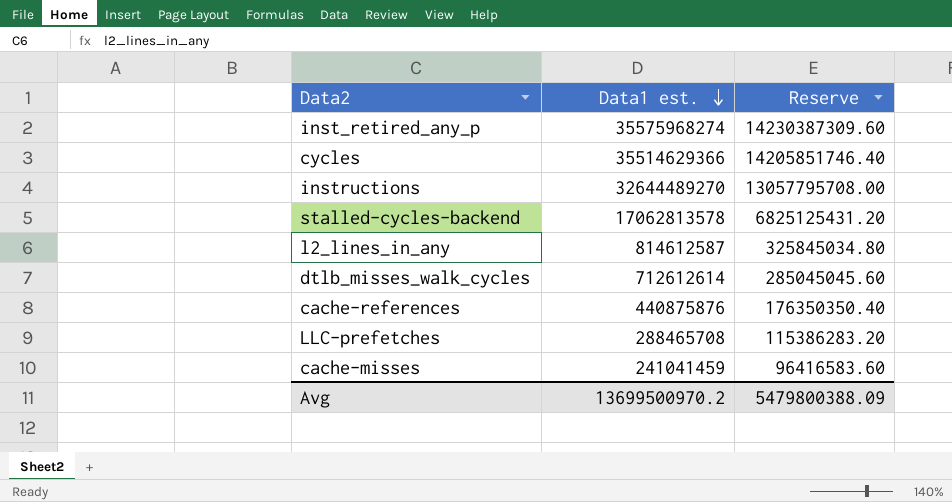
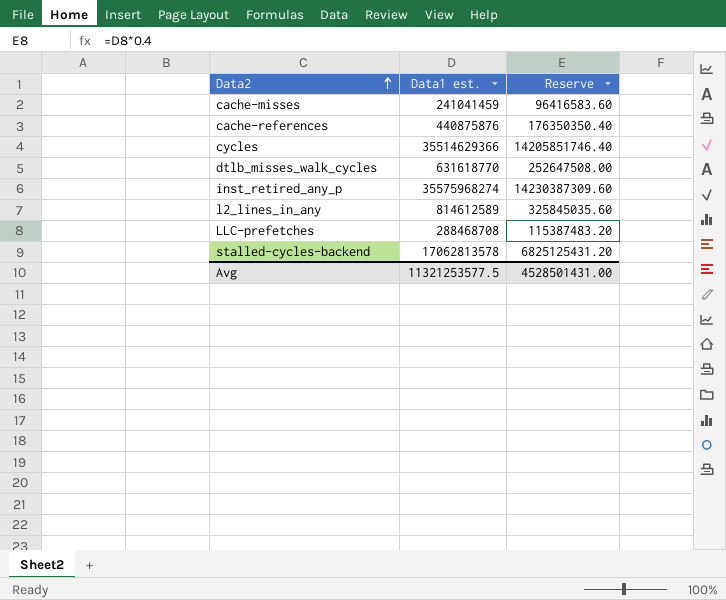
row order: Data1 est. descending -> Data2 ascending
row instructions: 32644489270 | 13057795708.00 -> none
dtlb_misses_walk_cycles | Data1 est.: 712612614 -> 631618770
dtlb_misses_walk_cycles | Reserve: 285045045.60 -> 252647508.00
l2_lines_in_any | Data1 est.: 814612587 -> 814612589
l2_lines_in_any | Reserve: 325845034.80 -> 325845035.60
LLC-prefetches | Data1 est.: 288465708 -> 288468708
LLC-prefetches | Reserve: 115386283.20 -> 115387483.20
Avg | Data1 est.: 13699500970.2 -> 11321253577.5
Avg | Reserve: 5479800388.09 -> 4528501431.00

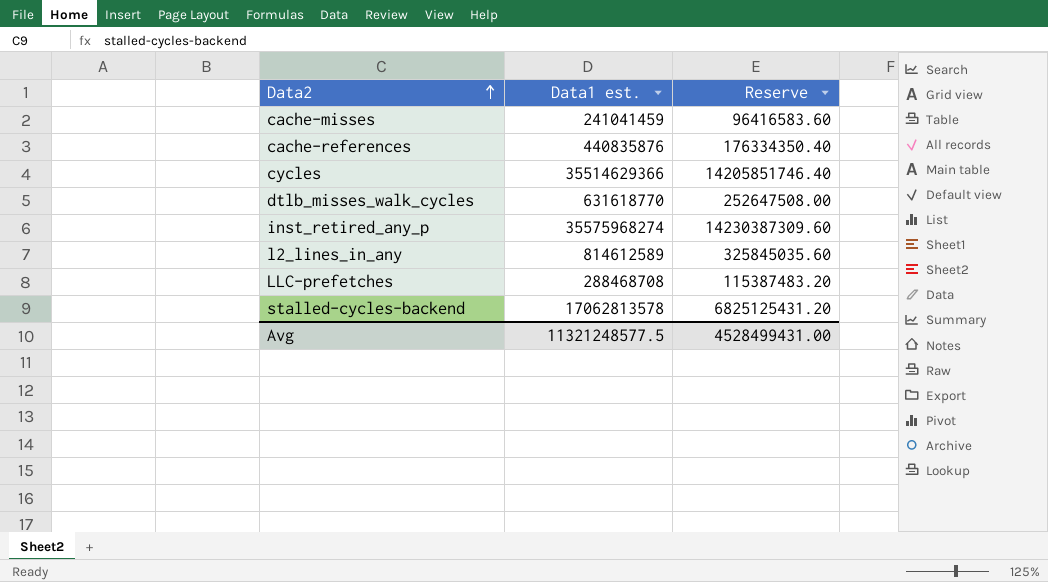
cache-references | Data1 est.: 440875876 -> 440835876
cache-references | Reserve: 176350350.40 -> 176334350.40
Avg | Data1 est.: 11321253577.5 -> 11321248577.5
Avg | Reserve: 4528501431.00 -> 4528499431.00

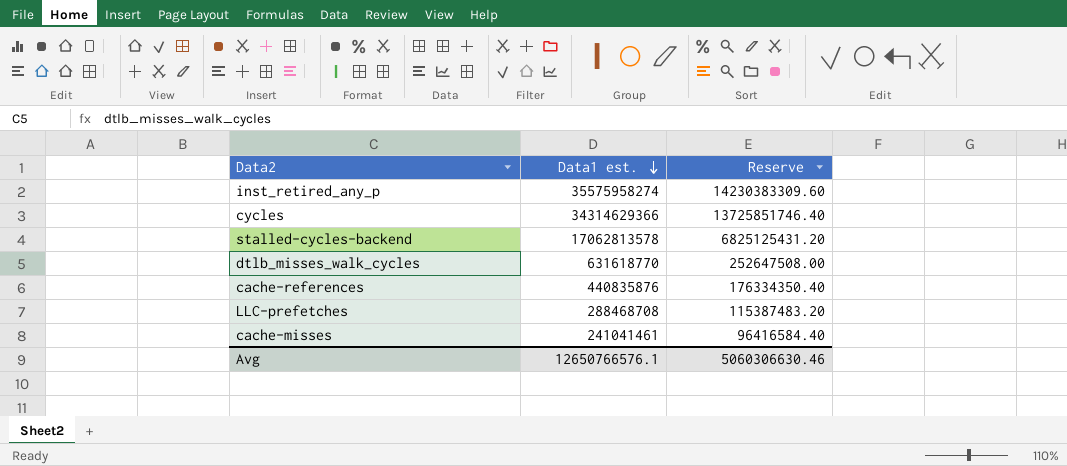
row order: Data2 ascending -> Data1 est. descending
row l2_lines_in_any: 814612589 | 325845035.60 -> none
inst_retired_any_p | Data1 est.: 35575968274 -> 35575958274
inst_retired_any_p | Reserve: 14230387309.60 -> 14230383309.60
cycles | Data1 est.: 35514629366 -> 34314629366
cycles | Reserve: 14205851746.40 -> 13725851746.40
cache-misses | Data1 est.: 241041459 -> 241041461
cache-misses | Reserve: 96416583.60 -> 96416584.40
Avg | Data1 est.: 11321248577.5 -> 12650766576.1
Avg | Reserve: 4528499431.00 -> 5060306630.46

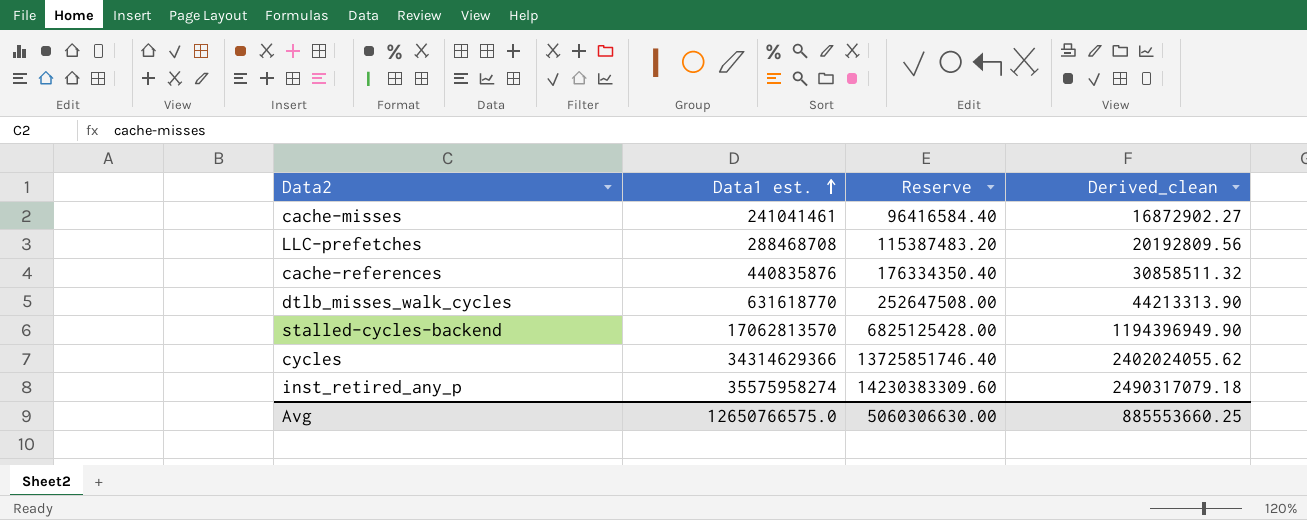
row order: Data1 est. descending -> Data1 est. ascending
column Derived_clean | formula: none -> [Data1 est.] * 0.07
stalled-cycles-backend | Data1 est.: 17062813578 -> 17062813570
stalled-cycles-backend | Reserve: 6825125431.20 -> 6825125428.00
Avg | Data1 est.: 12650766576.1 -> 12650766575.0
Avg | Reserve: 5060306630.46 -> 5060306630.00

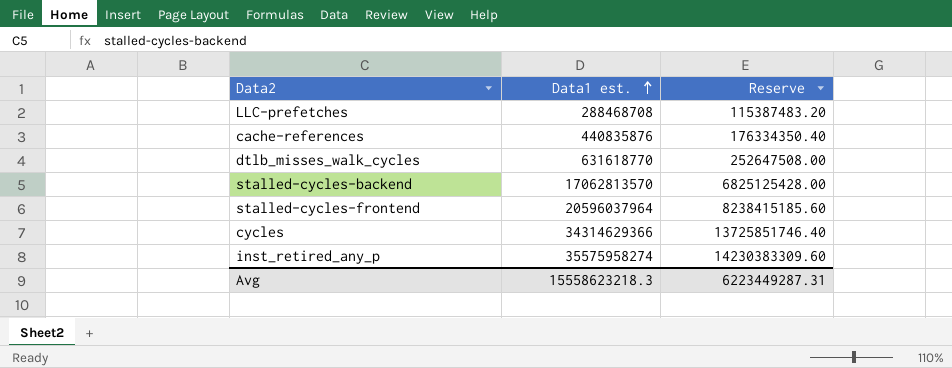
column Derived_clean | formula: [Data1 est.] * 0.07 -> none
row cache-misses: 241041461 | 96416584.40 | 16872902.27 -> none
row stalled-cycles-frontend: none -> 20596037964 | 8238415185.60
Avg | Data1 est.: 12650766575.0 -> 15558623218.3
Avg | Reserve: 5060306630.00 -> 6223449287.31

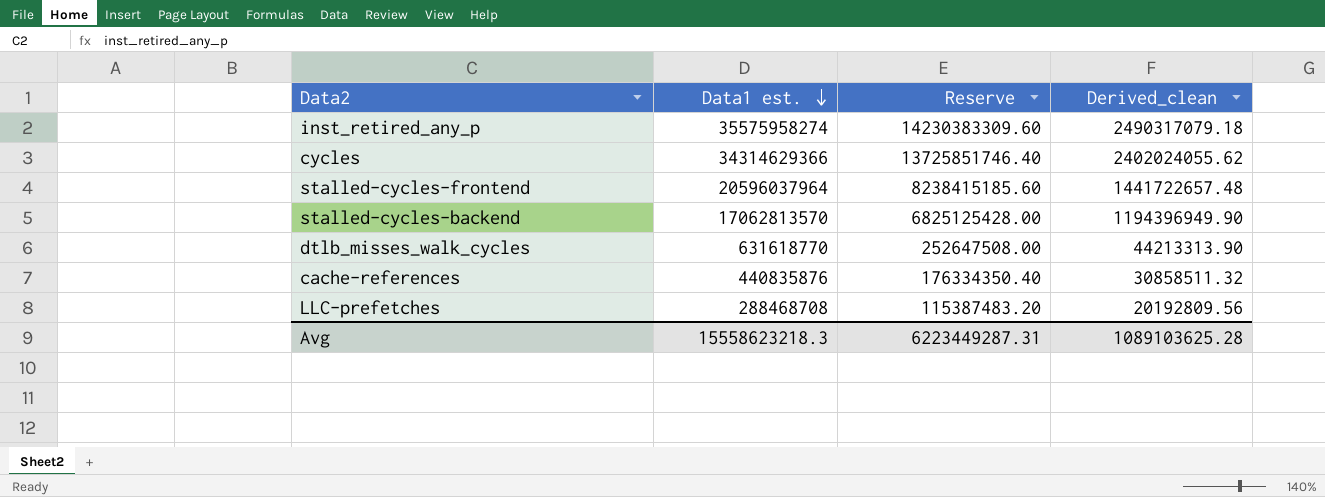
row order: Data1 est. ascending -> Data1 est. descending
column Derived_clean | formula: none -> [Data1 est.] * 0.07

